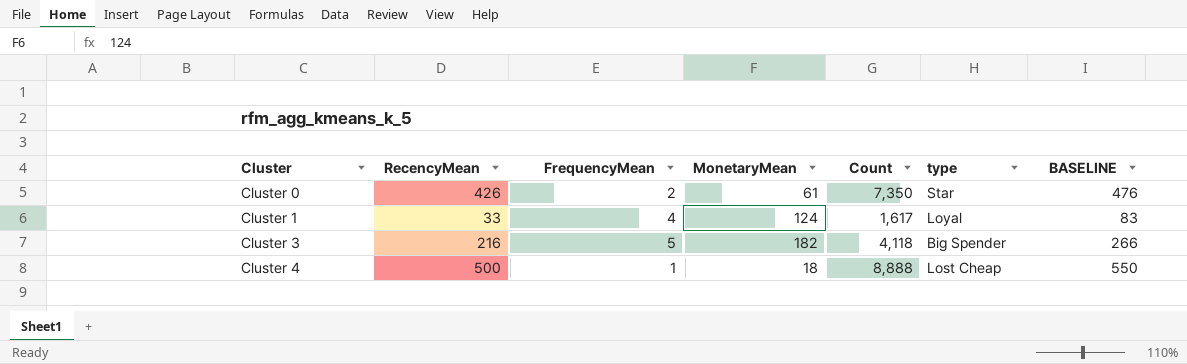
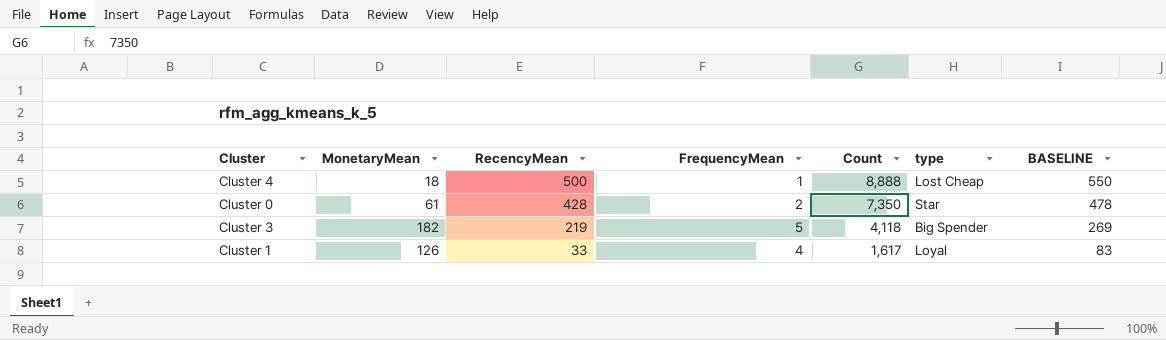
row order: Cluster ascending -> RecencyMean descending
column MonetaryMean | position: 4 -> 2
Cluster 0 | RecencyMean: 426 -> 428
Cluster 0 | BASELINE: 476 -> 478
Cluster 3 | RecencyMean: 216 -> 219
Cluster 3 | BASELINE: 266 -> 269
Cluster 1 | MonetaryMean: 124 -> 126

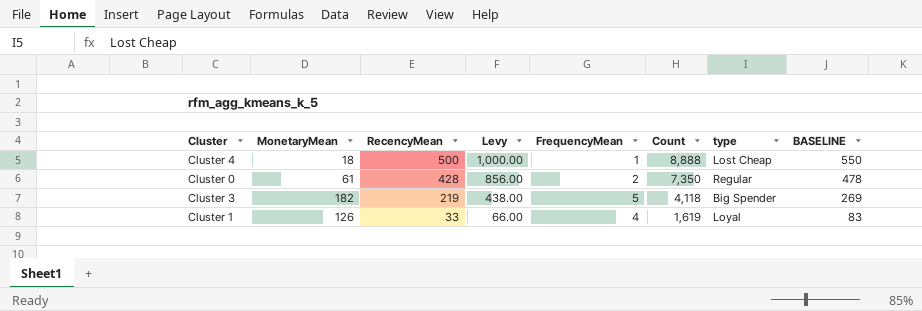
column Levy | formula: none -> [RecencyMean] * 2
Cluster 0 | type: Star -> Regular
Cluster 1 | Count: 1,617 -> 1,619

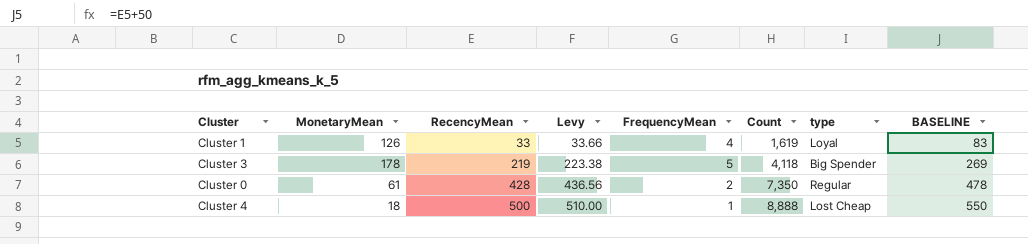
row order: RecencyMean descending -> RecencyMean ascending
column Levy | formula: [RecencyMean] * 2 -> [RecencyMean] * 1.02
Cluster 3 | MonetaryMean: 182 -> 178

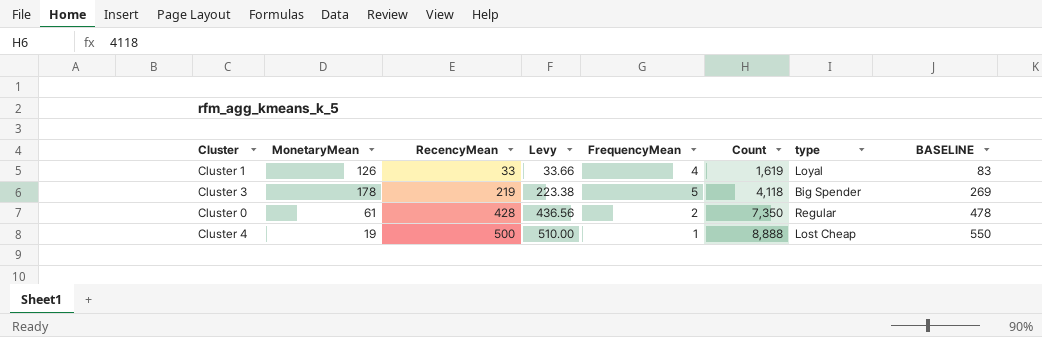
Cluster 4 | MonetaryMean: 18 -> 19

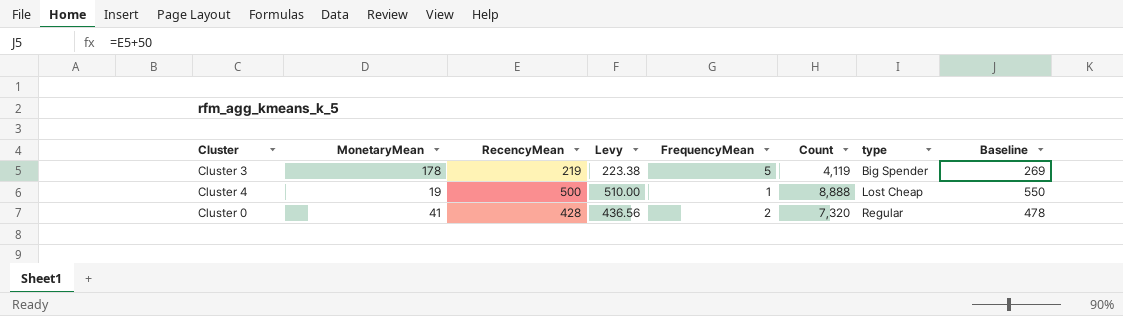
row order: RecencyMean ascending -> type ascending
column name: BASELINE -> Baseline
row Cluster 1: 126 | 33 | 33.66 | 4 | 1,619 | Loyal | 83 -> none
Cluster 3 | Count: 4,118 -> 4,119
Cluster 0 | MonetaryMean: 61 -> 41
Cluster 0 | Count: 7,350 -> 7,320

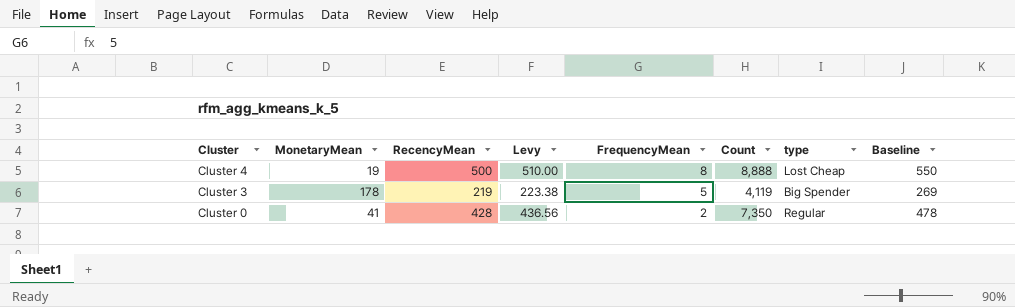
row order: type ascending -> Cluster descending
Cluster 4 | FrequencyMean: 1 -> 8
Cluster 0 | Count: 7,320 -> 7,350

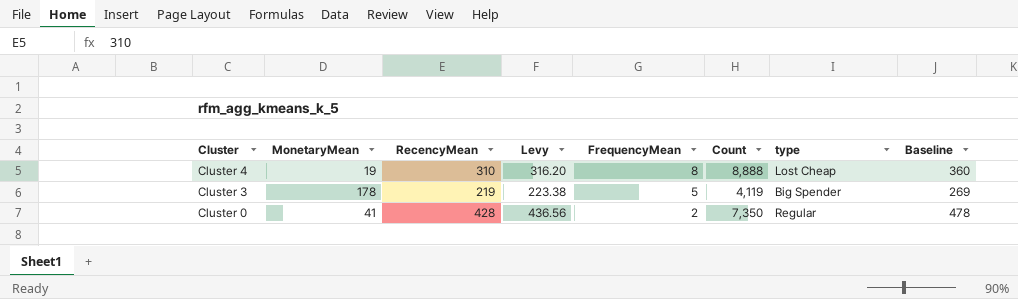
Cluster 4 | RecencyMean: 500 -> 310
Cluster 4 | Levy: 510.00 -> 316.20
Cluster 4 | Baseline: 550 -> 360

